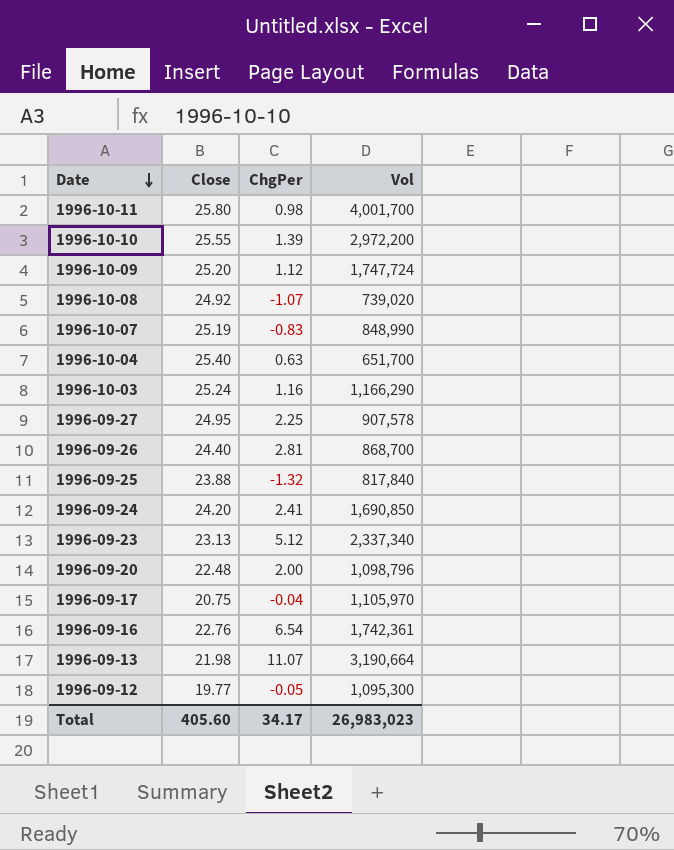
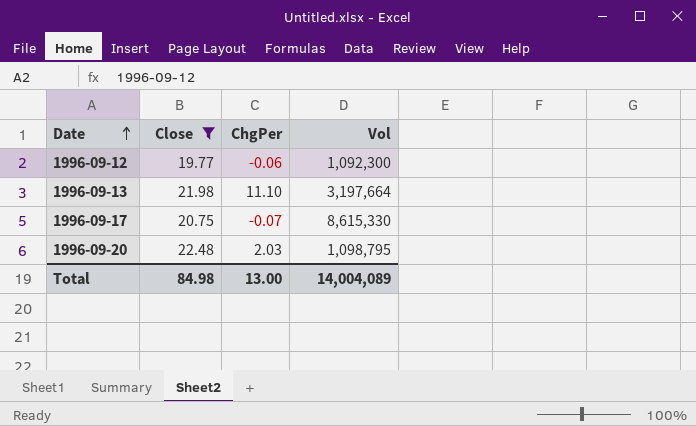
filter: none -> Close <= 22.48
row order: Date descending -> Date ascending
1996-09-12 | ChgPer: -0.05 -> -0.06
1996-09-12 | Vol: 1,095,300 -> 1,092,300
1996-09-13 | ChgPer: 11.07 -> 11.10
1996-09-13 | Vol: 3,190,664 -> 3,197,664
1996-09-17 | ChgPer: -0.04 -> -0.07
1996-09-17 | Vol: 1,105,970 -> 8,615,330
1996-09-20 | ChgPer: 2.00 -> 2.03
1996-09-20 | Vol: 1,098,796 -> 1,098,795
Total | Close: 405.60 -> 84.98
Total | ChgPer: 34.17 -> 13.00
Total | Vol: 26,983,023 -> 14,004,089

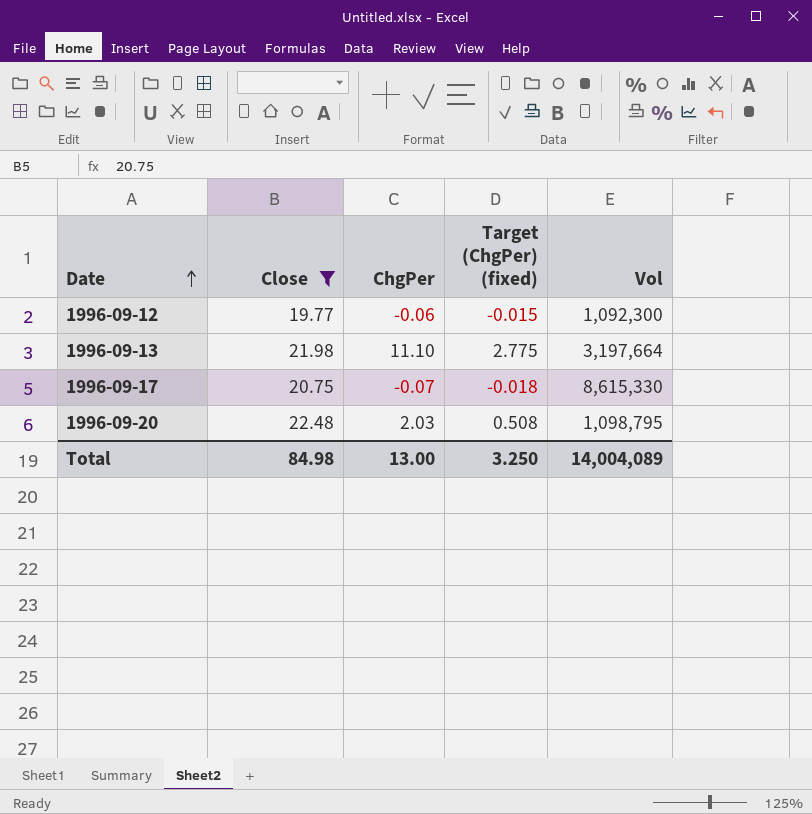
column Target (ChgPer) (fixed) | formula: none -> [ChgPer] * 0.25

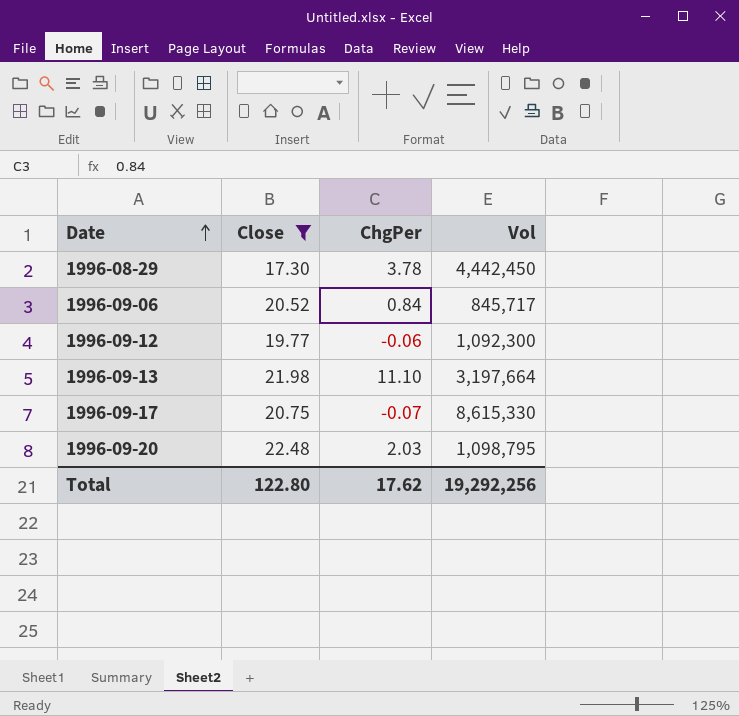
column Target (ChgPer) (fixed) | formula: [ChgPer] * 0.25 -> none
row 1996-08-29: none -> 17.30 | 3.78 | 4,442,450
row 1996-09-06: none -> 20.52 | 0.84 | 845,717
Total | Close: 84.98 -> 122.80
Total | ChgPer: 13.00 -> 17.62
Total | Vol: 14,004,089 -> 19,292,256

